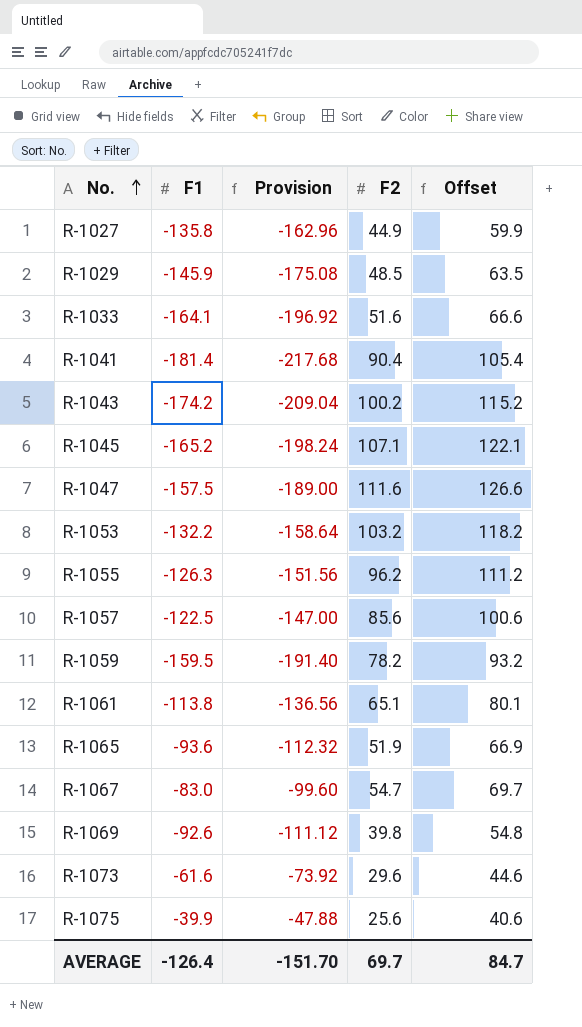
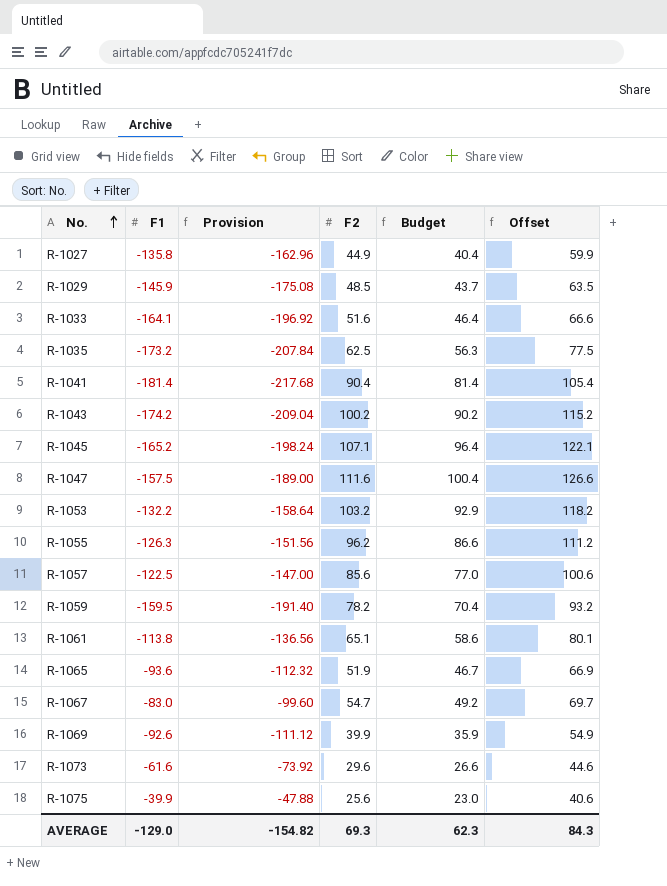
column Budget | formula: none -> [F2] * 0.9
row R-1035: none -> -173.2 | -207.84 | 62.5 | 56.3 | 77.5
R-1069 | F2: 39.8 -> 39.9
R-1069 | Offset: 54.8 -> 54.9
AVERAGE | F1: -126.4 -> -129.0
AVERAGE | Provision: -151.70 -> -154.82
AVERAGE | F2: 69.7 -> 69.3
AVERAGE | Offset: 84.7 -> 84.3

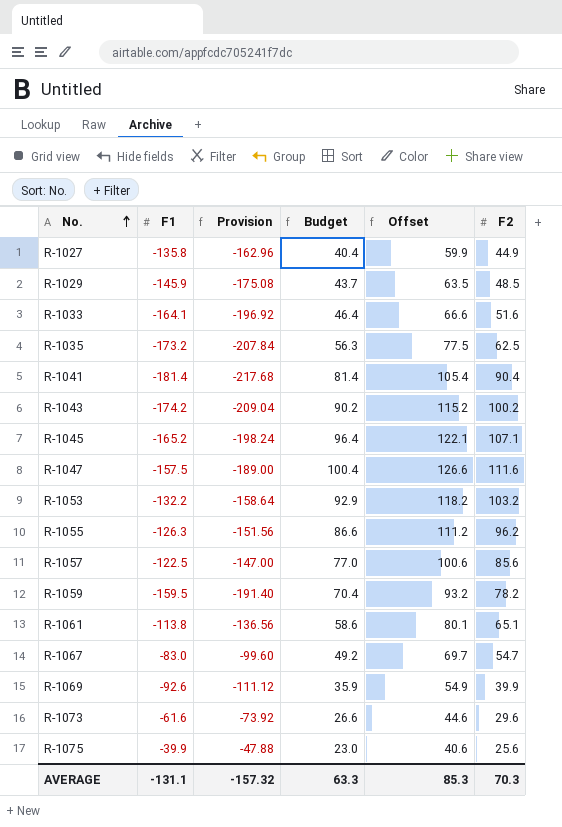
column F2 | position: 4 -> 6
row R-1065: -93.6 | -112.32 | 51.9 | 46.7 | 66.9 -> none
AVERAGE | F1: -129.0 -> -131.1
AVERAGE | Provision: -154.82 -> -157.32
AVERAGE | Budget: 62.3 -> 63.3
AVERAGE | Offset: 84.3 -> 85.3
AVERAGE | F2: 69.3 -> 70.3

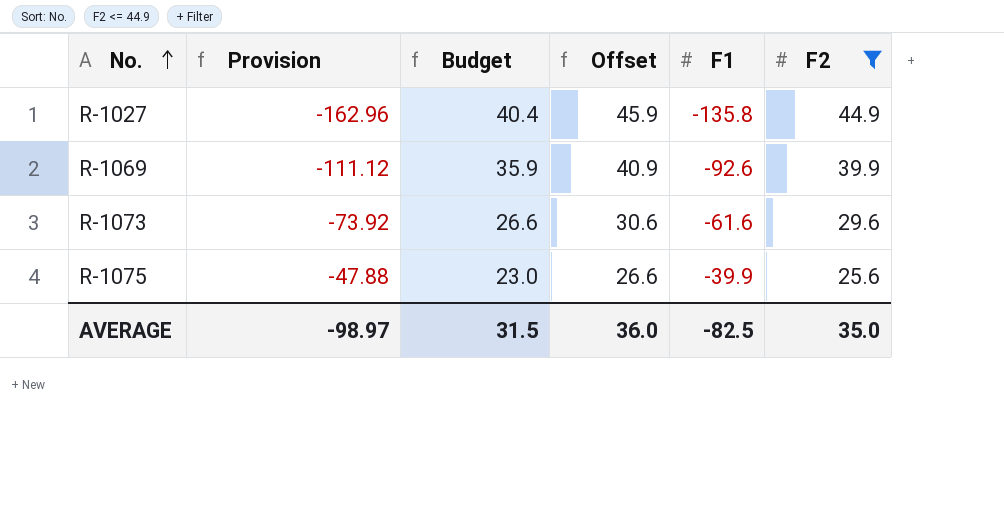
filter: none -> F2 <= 44.9
column Offset | formula: [F2] + 15 -> [F2] + 1
column F1 | position: 2 -> 5
AVERAGE | Provision: -157.32 -> -98.97
AVERAGE | Budget: 63.3 -> 31.5
AVERAGE | Offset: 85.3 -> 36.0
AVERAGE | F1: -131.1 -> -82.5
AVERAGE | F2: 70.3 -> 35.0

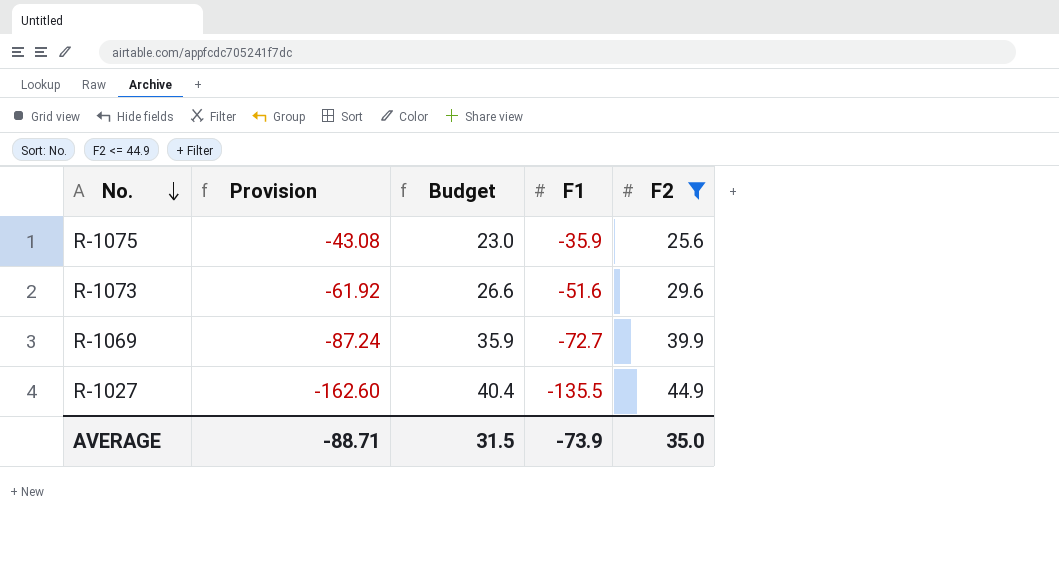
row order: No. ascending -> No. descending
column Offset | formula: [F2] + 1 -> none
R-1075 | Provision: -47.88 -> -43.08
R-1075 | F1: -39.9 -> -35.9
R-1073 | Provision: -73.92 -> -61.92
R-1073 | F1: -61.6 -> -51.6
R-1069 | Provision: -111.12 -> -87.24
R-1069 | F1: -92.6 -> -72.7
R-1027 | Provision: -162.96 -> -162.60
R-1027 | F1: -135.8 -> -135.5
AVERAGE | Provision: -98.97 -> -88.71
AVERAGE | F1: -82.5 -> -73.9

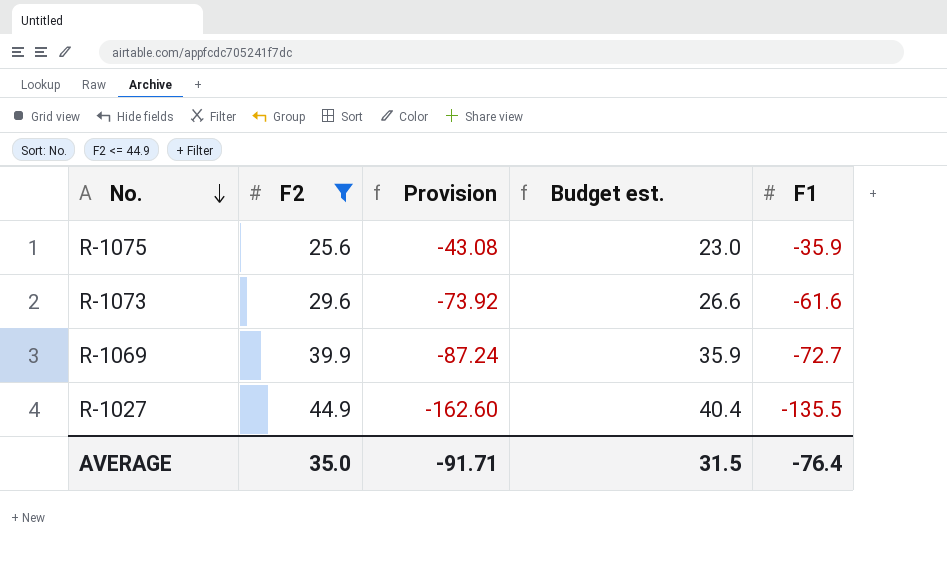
column F2 | position: 5 -> 2
column name: Budget -> Budget est.
R-1073 | Provision: -61.92 -> -73.92
R-1073 | F1: -51.6 -> -61.6
AVERAGE | Provision: -88.71 -> -91.71
AVERAGE | F1: -73.9 -> -76.4

